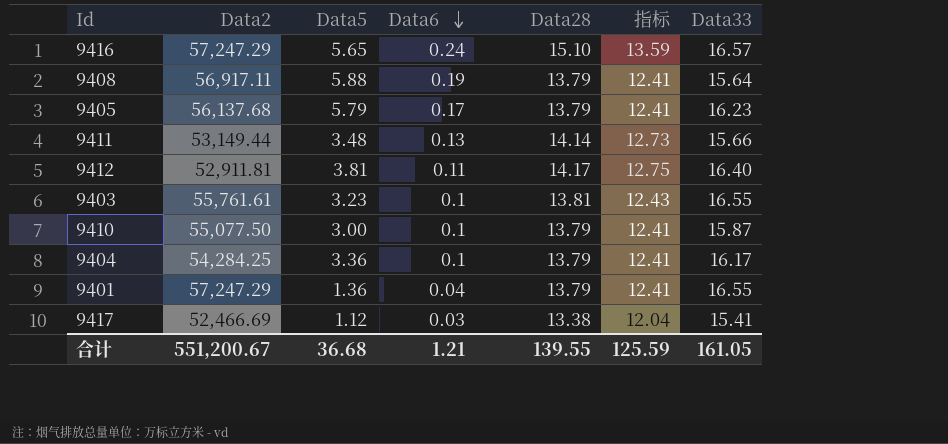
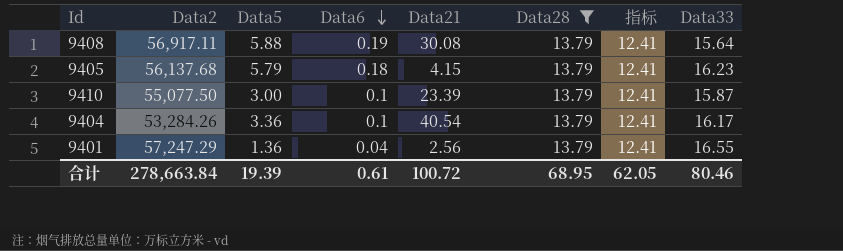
filter: none -> Data28 = 13.79
column Data21 | position: none -> 5
9405 | Data6: 0.17 -> 0.18
9404 | Data2: 54,284.25 -> 53,284.26
合计 | Data2: 551,200.67 -> 278,663.84
合计 | Data5: 36.68 -> 19.39
合计 | Data6: 1.21 -> 0.61
合计 | Data28: 139.55 -> 68.95
合计 | 指标: 125.59 -> 62.05
合计 | Data33: 161.05 -> 80.46

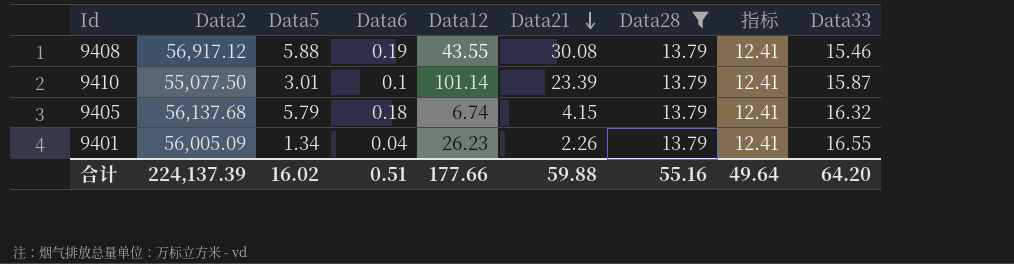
row order: Data6 descending -> Data21 descending
column Data12 | position: none -> 5
row 9404: 53,284.26 | 3.36 | 0.1 | 40.54 | 13.79 | 12.41 | 16.17 -> none
9408 | Data2: 56,917.11 -> 56,917.12
9408 | Data33: 15.64 -> 15.46
9410 | Data5: 3.00 -> 3.01
9405 | Data33: 16.23 -> 16.32
9401 | Data2: 57,247.29 -> 56,005.09
9401 | Data5: 1.36 -> 1.34
9401 | Data21: 2.56 -> 2.26
合计 | Data2: 278,663.84 -> 224,137.39
合计 | Data5: 19.39 -> 16.02
合计 | Data6: 0.61 -> 0.51
合计 | Data21: 100.72 -> 59.88
合计 | Data28: 68.95 -> 55.16
合计 | 指标: 62.05 -> 49.64
合计 | Data33: 80.46 -> 64.20

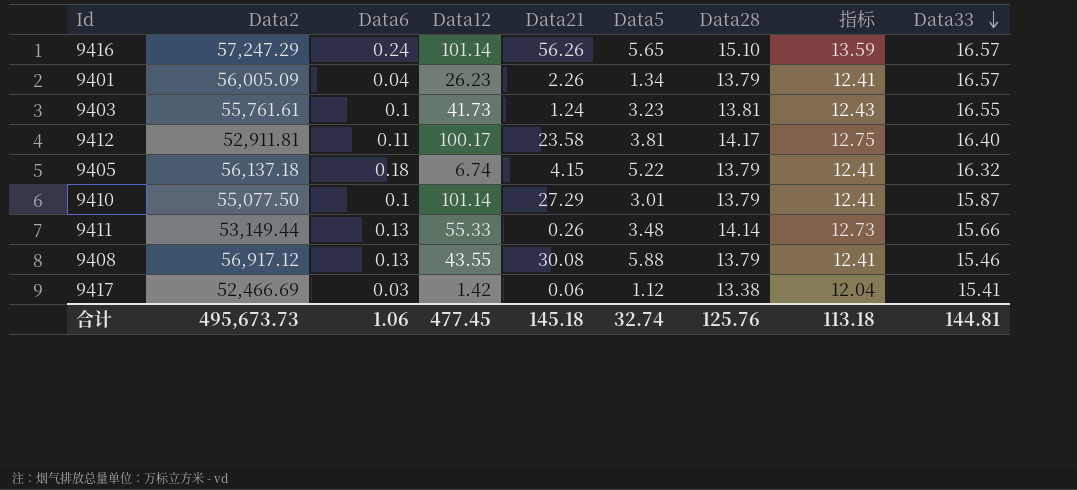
filter: Data28 = 13.79 -> none
row order: Data21 descending -> Data33 descending
column Data5 | position: 3 -> 6
9401 | Data33: 16.55 -> 16.57
9405 | Data2: 56,137.68 -> 56,137.18
9405 | Data5: 5.79 -> 5.22
9410 | Data21: 23.39 -> 27.29
9408 | Data6: 0.19 -> 0.13
合计 | Data2: 224,137.39 -> 495,673.73
合计 | Data6: 0.51 -> 1.06
合计 | Data12: 177.66 -> 477.45
合计 | Data21: 59.88 -> 145.18
合计 | Data5: 16.02 -> 32.74
合计 | Data28: 55.16 -> 125.76
合计 | 指标: 49.64 -> 113.18
合计 | Data33: 64.20 -> 144.81

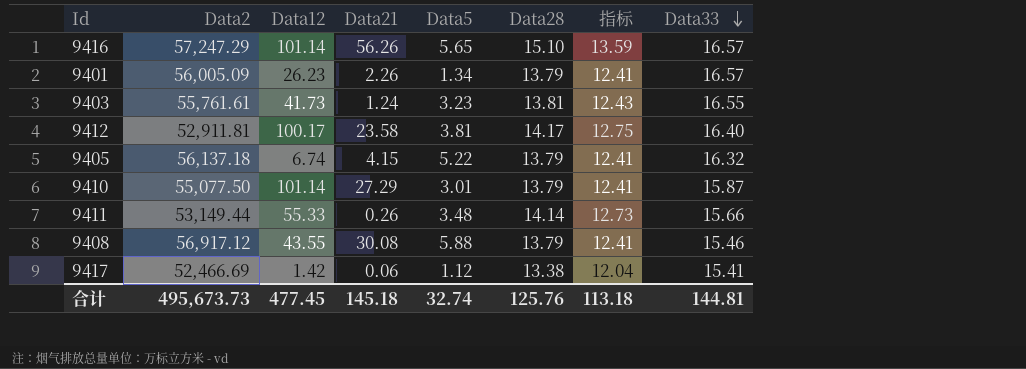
column Data6 | position: 3 -> none

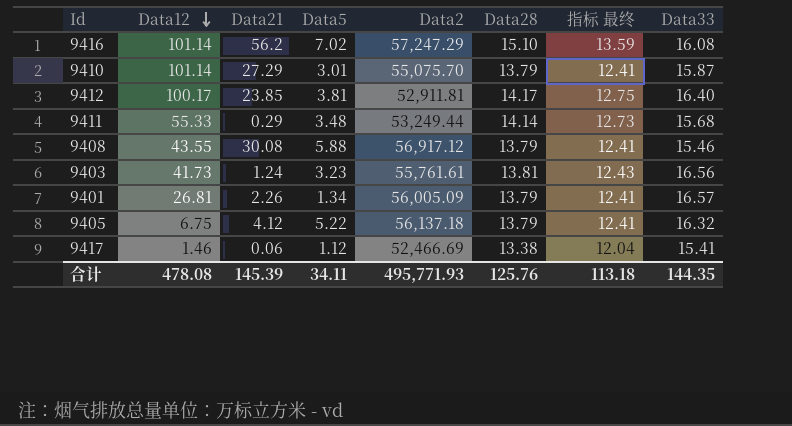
row order: Data33 descending -> Data12 descending
column Data2 | position: 2 -> 5
column name: 指标 -> 指标 最终
9416 | Data21: 56.26 -> 56.2
9416 | Data5: 5.65 -> 7.02
9416 | Data33: 16.57 -> 16.08
9410 | Data2: 55,077.50 -> 55,075.70
9412 | Data21: 23.58 -> 23.85
9411 | Data21: 0.26 -> 0.29
9411 | Data2: 53,149.44 -> 53,249.44
9411 | Data33: 15.66 -> 15.68
9403 | Data33: 16.55 -> 16.56
9401 | Data12: 26.23 -> 26.81
9405 | Data12: 6.74 -> 6.75
9405 | Data21: 4.15 -> 4.12
9417 | Data12: 1.42 -> 1.46
合计 | Data12: 477.45 -> 478.08
合计 | Data21: 145.18 -> 145.39
合计 | Data5: 32.74 -> 34.11
合计 | Data2: 495,673.73 -> 495,771.93
合计 | Data33: 144.81 -> 144.35

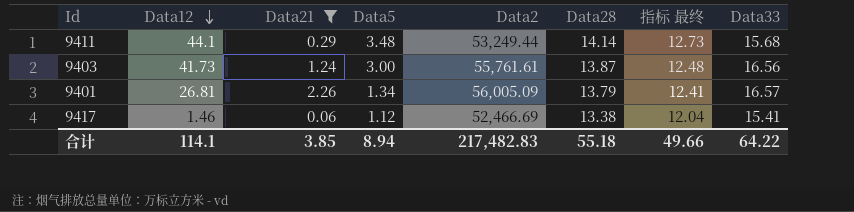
filter: none -> Data21 <= 2.26
9411 | Data12: 55.33 -> 44.1
9403 | Data5: 3.23 -> 3.00
9403 | Data28: 13.81 -> 13.87
9403 | 指标 最终: 12.43 -> 12.48
合计 | Data12: 478.08 -> 114.1
合计 | Data21: 145.39 -> 3.85
合计 | Data5: 34.11 -> 8.94
合计 | Data2: 495,771.93 -> 217,482.83
合计 | Data28: 125.76 -> 55.18
合计 | 指标 最终: 113.18 -> 49.66
合计 | Data33: 144.35 -> 64.22

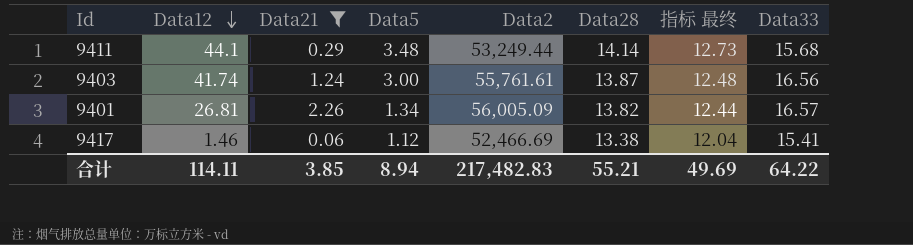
9403 | Data12: 41.73 -> 41.74
9401 | Data28: 13.79 -> 13.82
9401 | 指标 最终: 12.41 -> 12.44
合计 | Data12: 114.1 -> 114.11
合计 | Data28: 55.18 -> 55.21
合计 | 指标 最终: 49.66 -> 49.69

